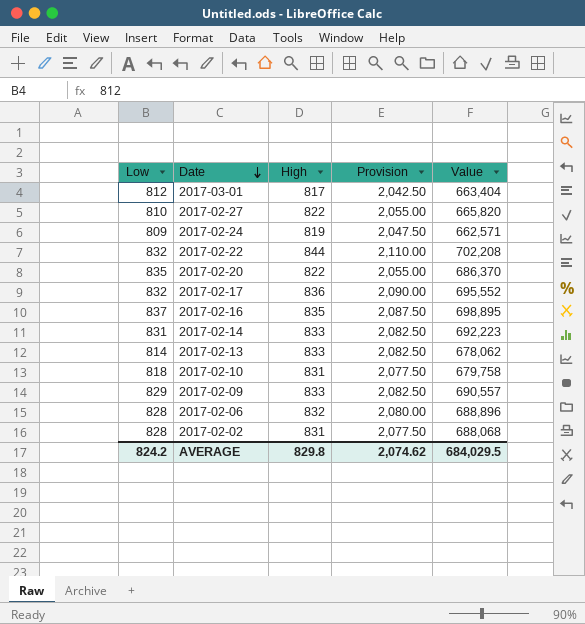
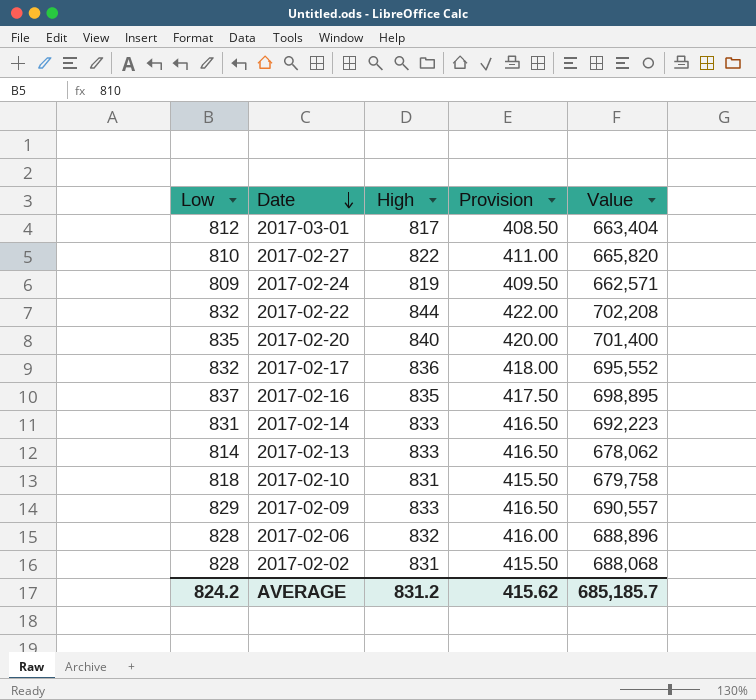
column Provision | formula: [High] * 2.5 -> [High] * 0.5
2017-02-20 | High: 822 -> 840
2017-02-20 | Value: 686,370 -> 701,400
AVERAGE | High: 829.8 -> 831.2
AVERAGE | Provision: 2,074.62 -> 415.62
AVERAGE | Value: 684,029.5 -> 685,185.7

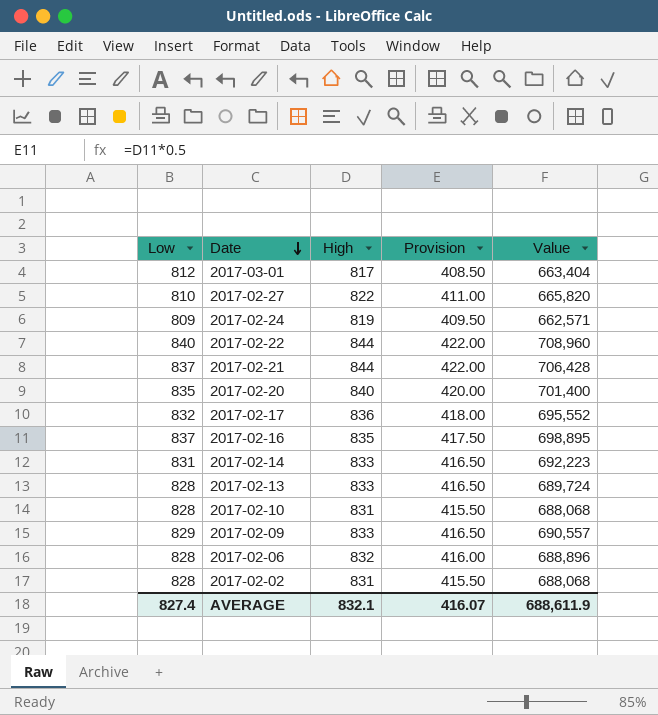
2017-02-22 | Low: 832 -> 840
2017-02-22 | Value: 702,208 -> 708,960
row 2017-02-21: none -> 837 | 844 | 422.00 | 706,428
2017-02-13 | Low: 814 -> 828
2017-02-13 | Value: 678,062 -> 689,724
2017-02-10 | Low: 818 -> 828
2017-02-10 | Value: 679,758 -> 688,068
AVERAGE | Low: 824.2 -> 827.4
AVERAGE | High: 831.2 -> 832.1
AVERAGE | Provision: 415.62 -> 416.07
AVERAGE | Value: 685,185.7 -> 688,611.9

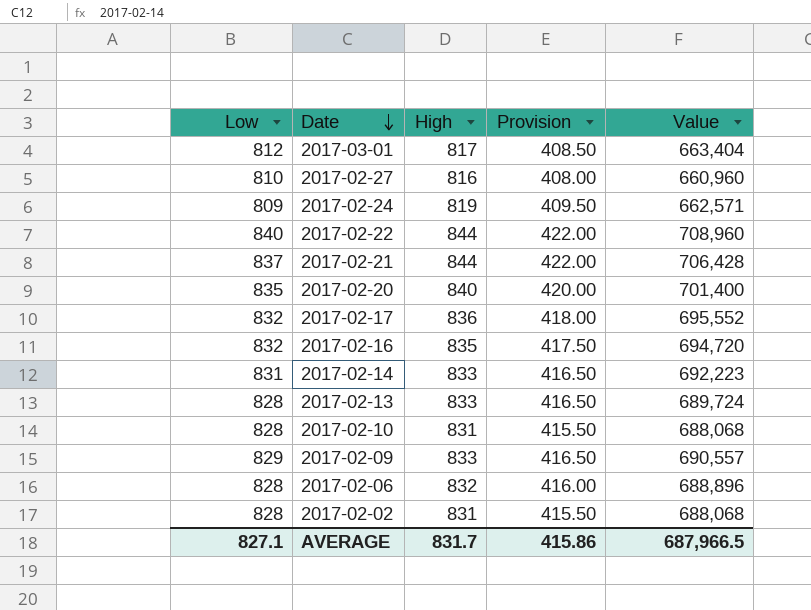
2017-02-27 | High: 822 -> 816
2017-02-27 | Provision: 411.00 -> 408.00
2017-02-27 | Value: 665,820 -> 660,960
2017-02-16 | Low: 837 -> 832
2017-02-16 | Value: 698,895 -> 694,720
AVERAGE | Low: 827.4 -> 827.1
AVERAGE | High: 832.1 -> 831.7
AVERAGE | Provision: 416.07 -> 415.86
AVERAGE | Value: 688,611.9 -> 687,966.5

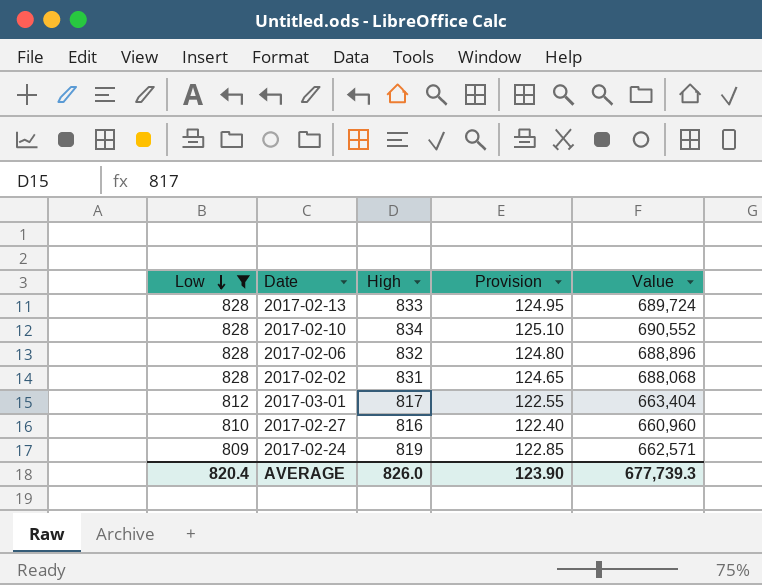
filter: none -> Low <= 828
row order: Date descending -> Low descending
column Provision | formula: [High] * 0.5 -> [High] * 0.15
2017-02-10 | High: 831 -> 834
2017-02-10 | Value: 688,068 -> 690,552
AVERAGE | Low: 827.1 -> 820.4
AVERAGE | High: 831.7 -> 826.0
AVERAGE | Provision: 415.86 -> 123.90
AVERAGE | Value: 687,966.5 -> 677,739.3

